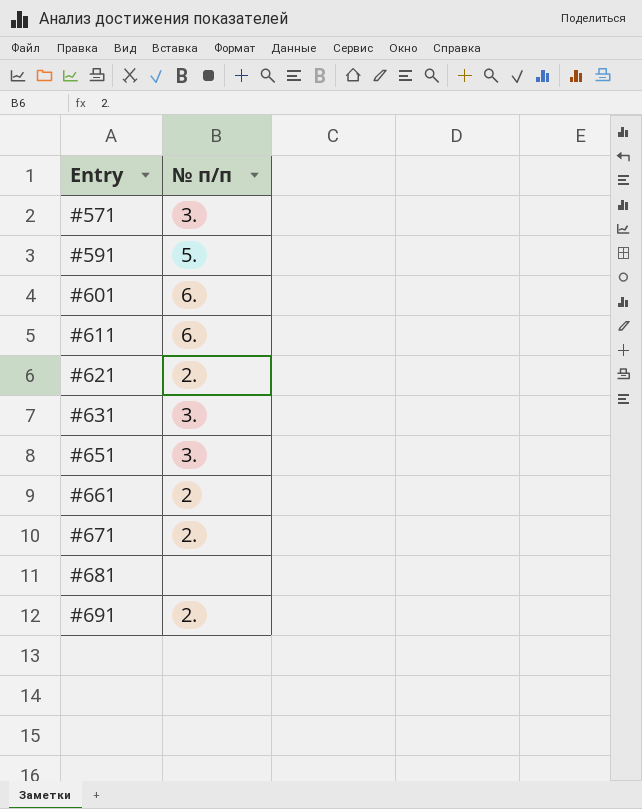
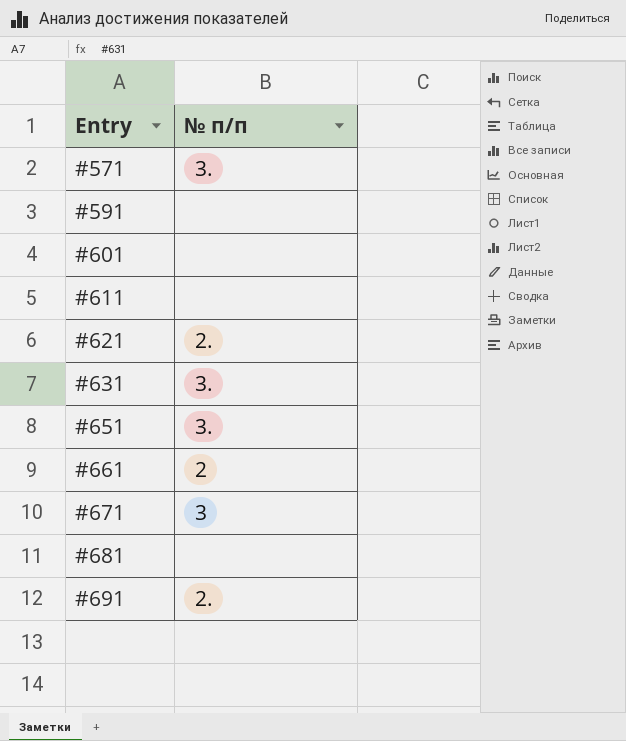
#591 | № п/п: 5. -> none
#601 | № п/п: 6. -> none
#611 | № п/п: 6. -> none
#671 | № п/п: 2. -> 3

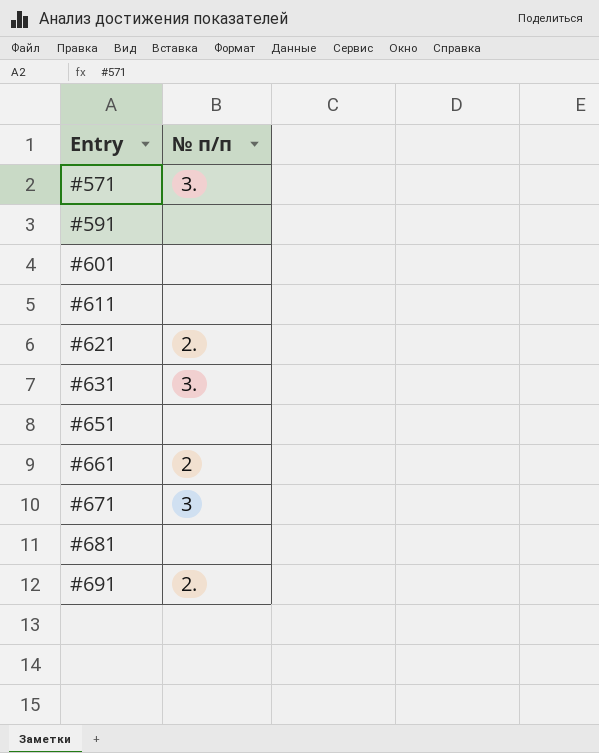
#651 | № п/п: 3. -> none

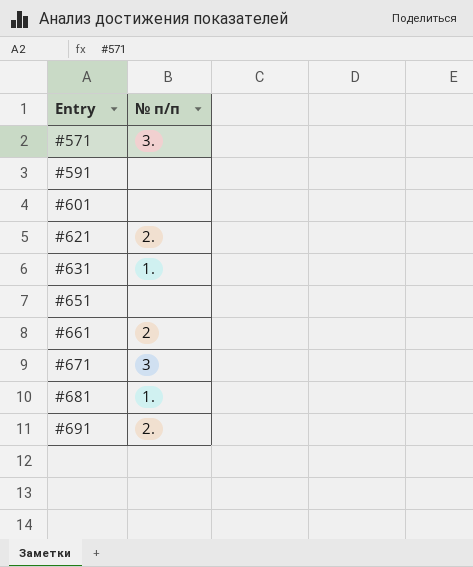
row #611: none -> none
#631 | № п/п: 3. -> 1.
#681 | № п/п: none -> 1.

